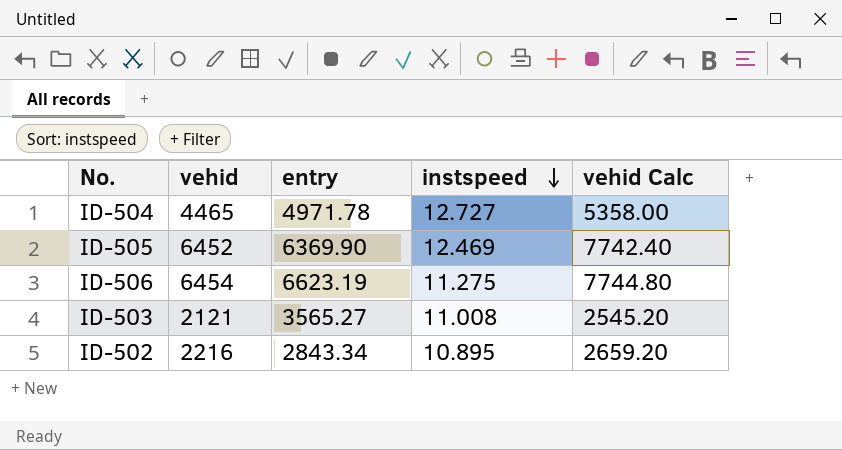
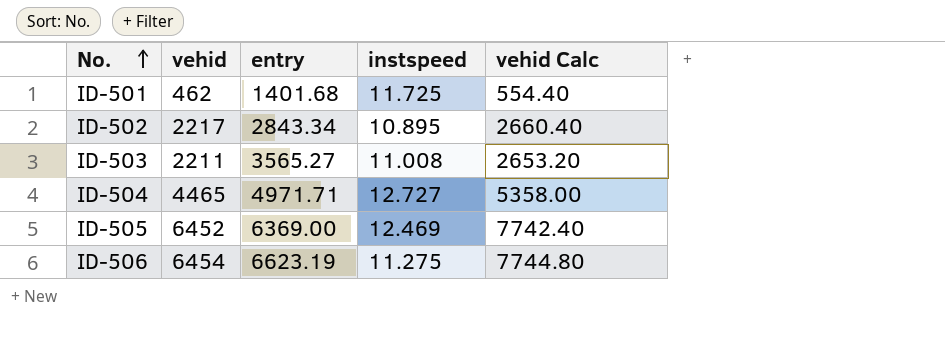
row order: instspeed descending -> No. ascending
row ID-501: none -> 462 | 1401.68 | 11.725 | 554.40
ID-502 | vehid: 2216 -> 2217
ID-502 | vehid Calc: 2659.20 -> 2660.40
ID-503 | vehid: 2121 -> 2211
ID-503 | vehid Calc: 2545.20 -> 2653.20
ID-504 | entry: 4971.78 -> 4971.71
ID-505 | entry: 6369.90 -> 6369.00

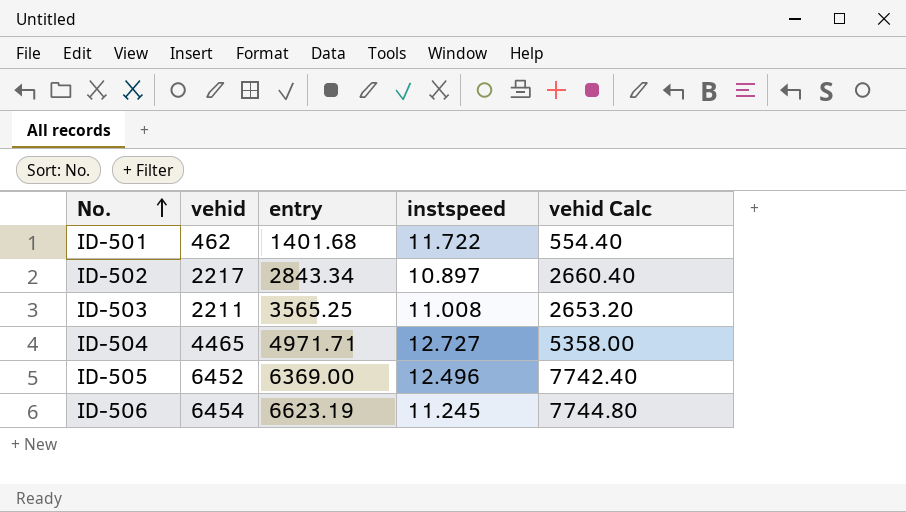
ID-501 | instspeed: 11.725 -> 11.722
ID-502 | instspeed: 10.895 -> 10.897
ID-503 | entry: 3565.27 -> 3565.25
ID-505 | instspeed: 12.469 -> 12.496
ID-506 | instspeed: 11.275 -> 11.245

